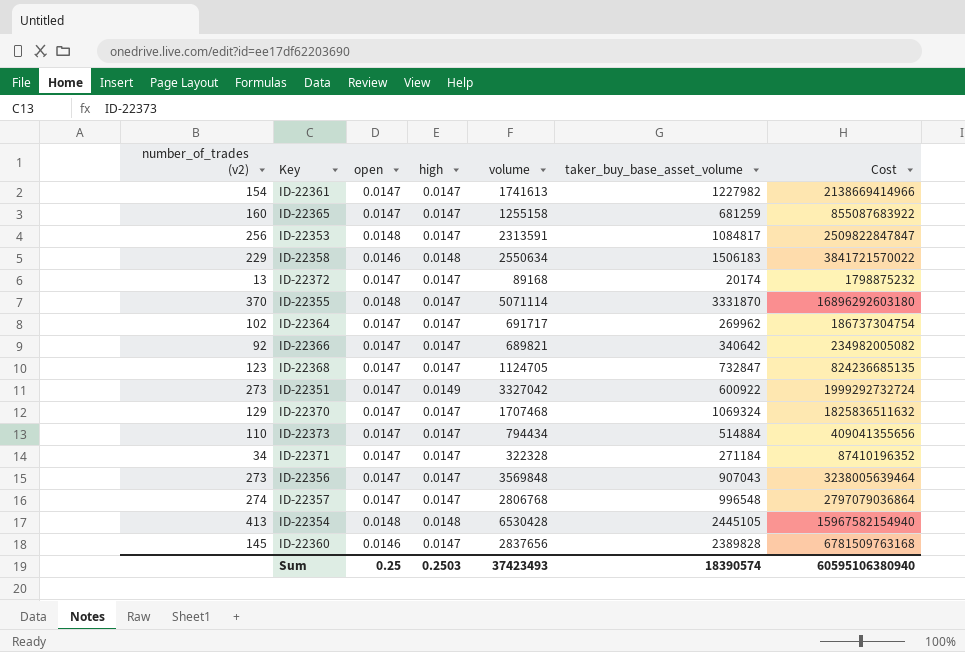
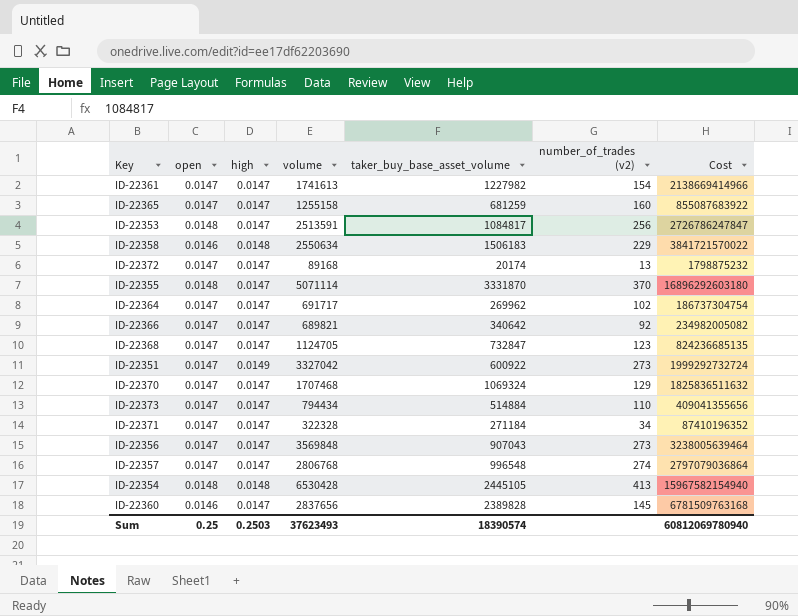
column number_of_trades (v2) | position: 1 -> 6
ID-22353 | volume: 2313591 -> 2513591
ID-22353 | Cost: 2509822847847 -> 2726786247847
Sum | volume: 37423493 -> 37623493
Sum | Cost: 60595106380940 -> 60812069780940

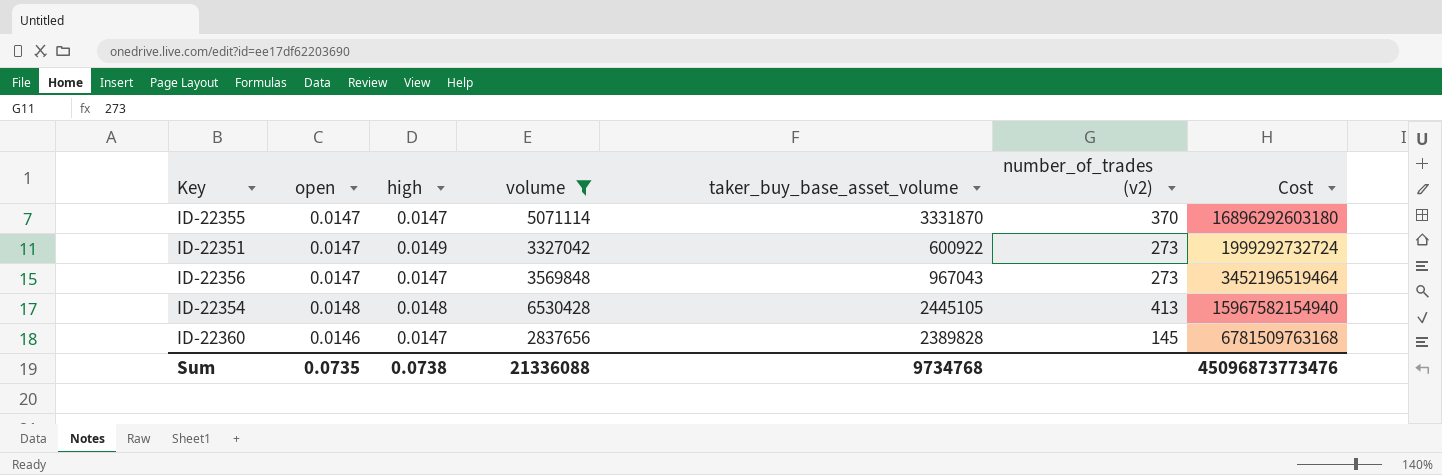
filter: none -> volume >= 2837656
ID-22355 | open: 0.0148 -> 0.0147
ID-22356 | taker_buy_base_asset_volume: 907043 -> 967043
ID-22356 | Cost: 3238005639464 -> 3452196519464
Sum | open: 0.25 -> 0.0735
Sum | high: 0.2503 -> 0.0738
Sum | volume: 37623493 -> 21336088
Sum | taker_buy_base_asset_volume: 18390574 -> 9734768
Sum | Cost: 60812069780940 -> 45096873773476

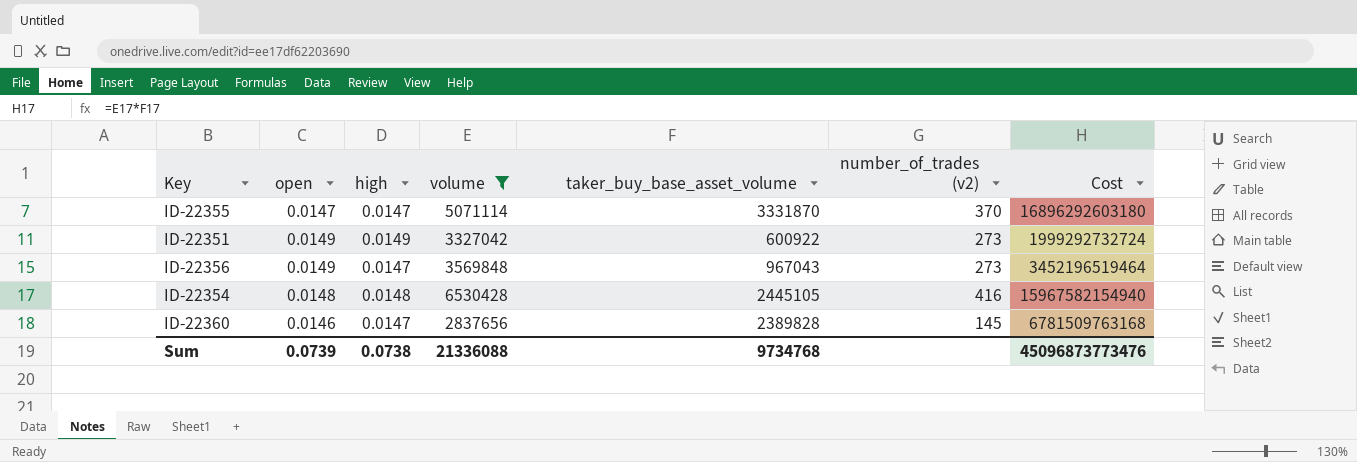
ID-22351 | open: 0.0147 -> 0.0149
ID-22356 | open: 0.0147 -> 0.0149
ID-22354 | number_of_trades (v2): 413 -> 416
Sum | open: 0.0735 -> 0.0739

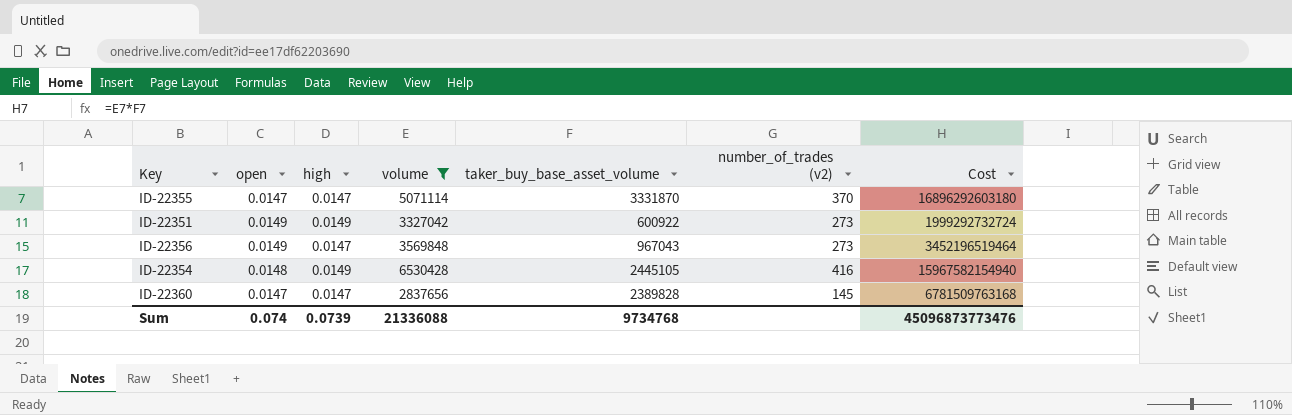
ID-22354 | high: 0.0148 -> 0.0149
ID-22360 | open: 0.0146 -> 0.0147
Sum | open: 0.0739 -> 0.074
Sum | high: 0.0738 -> 0.0739

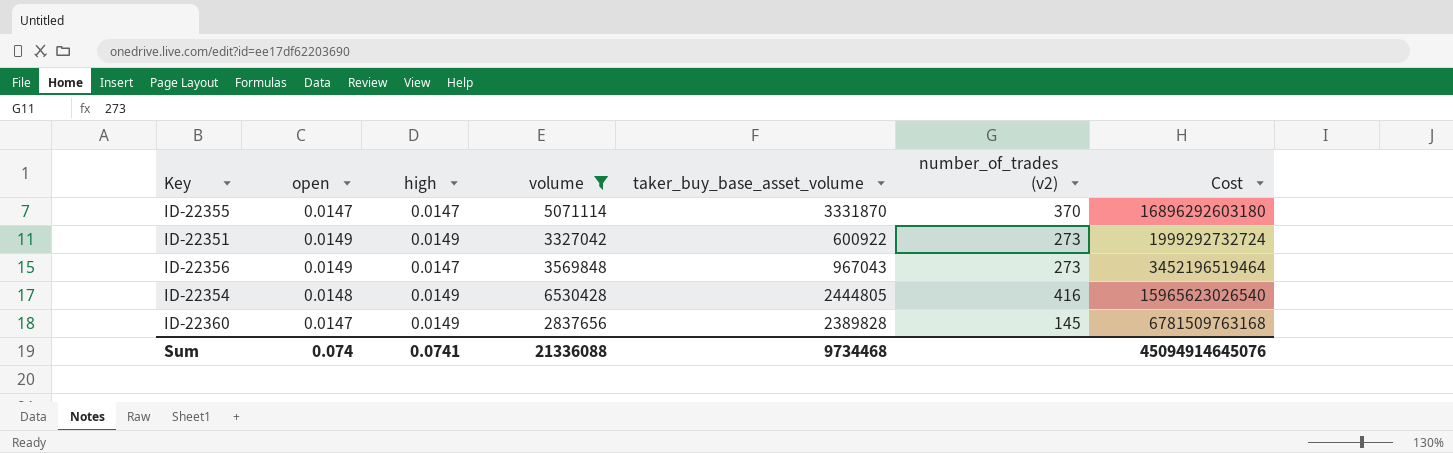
ID-22354 | taker_buy_base_asset_volume: 2445105 -> 2444805
ID-22354 | Cost: 15967582154940 -> 15965623026540
ID-22360 | high: 0.0147 -> 0.0149
Sum | high: 0.0739 -> 0.0741
Sum | taker_buy_base_asset_volume: 9734768 -> 9734468
Sum | Cost: 45096873773476 -> 45094914645076

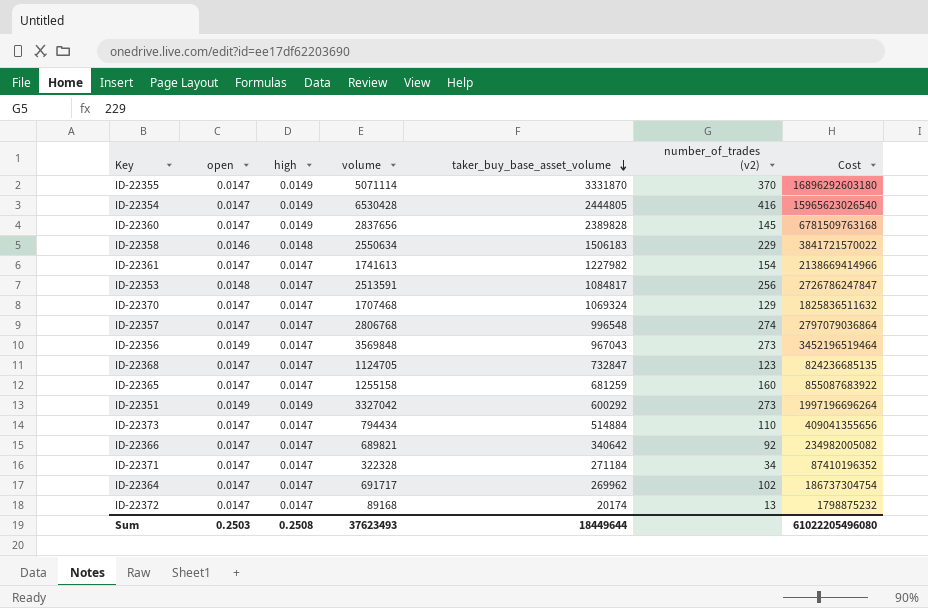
filter: volume >= 2837656 -> none
row order: none -> taker_buy_base_asset_volume descending
ID-22355 | high: 0.0147 -> 0.0149
ID-22354 | open: 0.0148 -> 0.0147
ID-22351 | taker_buy_base_asset_volume: 600922 -> 600292
ID-22351 | Cost: 1999292732724 -> 1997196696264
Sum | open: 0.074 -> 0.2503
Sum | high: 0.0741 -> 0.2508
Sum | volume: 21336088 -> 37623493
Sum | taker_buy_base_asset_volume: 9734468 -> 18449644
Sum | Cost: 45094914645076 -> 61022205496080

